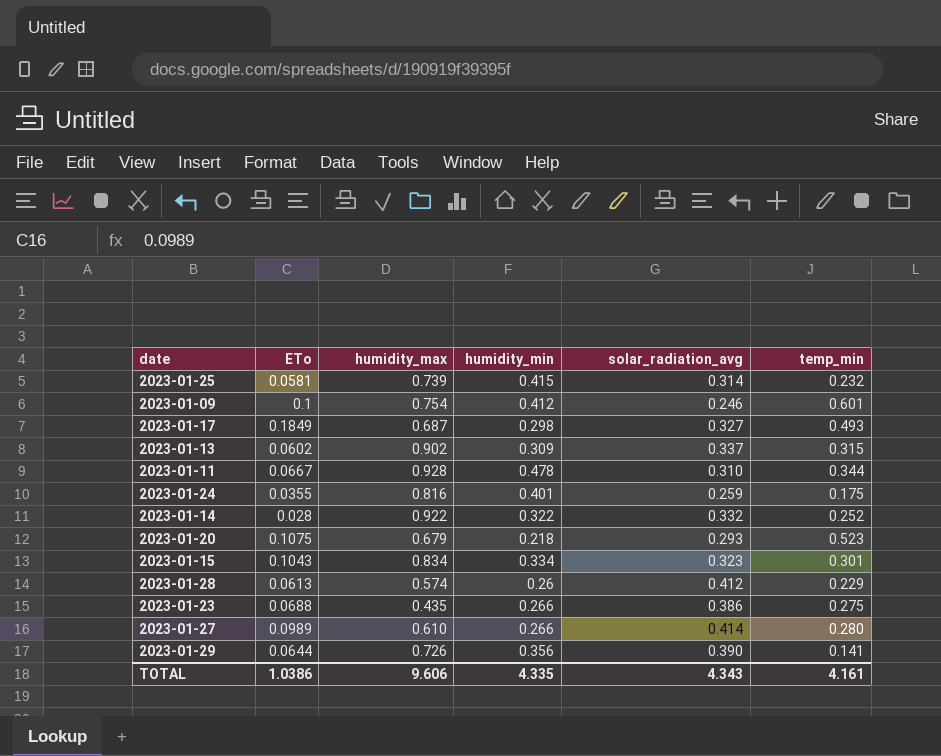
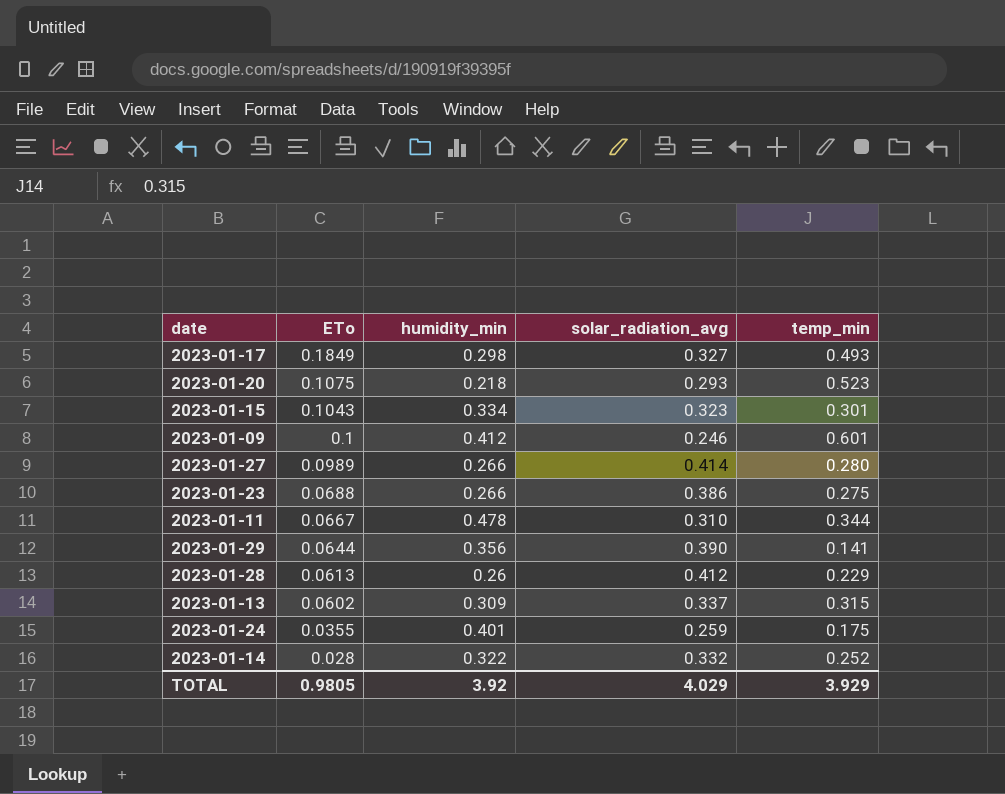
row order: none -> ETo descending
column humidity_max | position: 3 -> none
row 2023-01-25: 0.0581 | 0.739 | 0.415 | 0.314 | 0.232 -> none
TOTAL | ETo: 1.0386 -> 0.9805
TOTAL | humidity_min: 4.335 -> 3.92
TOTAL | solar_radiation_avg: 4.343 -> 4.029
TOTAL | temp_min: 4.161 -> 3.929

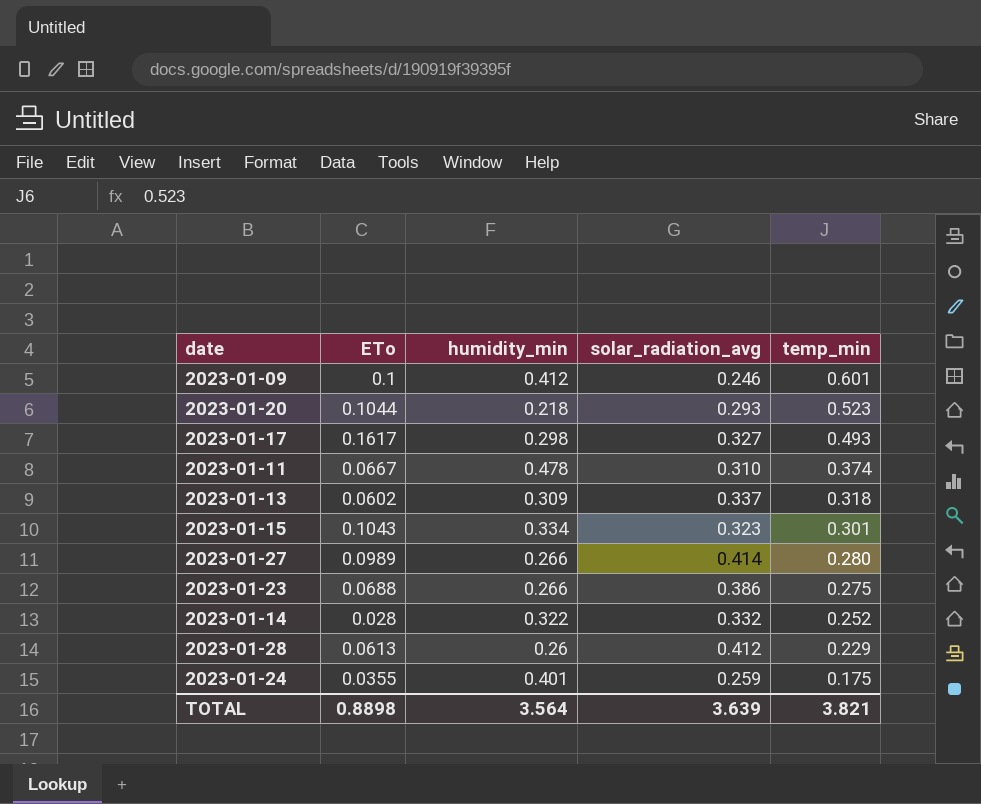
row order: ETo descending -> temp_min descending
row 2023-01-29: 0.0644 | 0.356 | 0.390 | 0.141 -> none
2023-01-20 | ETo: 0.1075 -> 0.1044
2023-01-17 | ETo: 0.1849 -> 0.1617
2023-01-11 | temp_min: 0.344 -> 0.374
2023-01-13 | temp_min: 0.315 -> 0.318
TOTAL | ETo: 0.9805 -> 0.8898
TOTAL | humidity_min: 3.92 -> 3.564
TOTAL | solar_radiation_avg: 4.029 -> 3.639
TOTAL | temp_min: 3.929 -> 3.821

